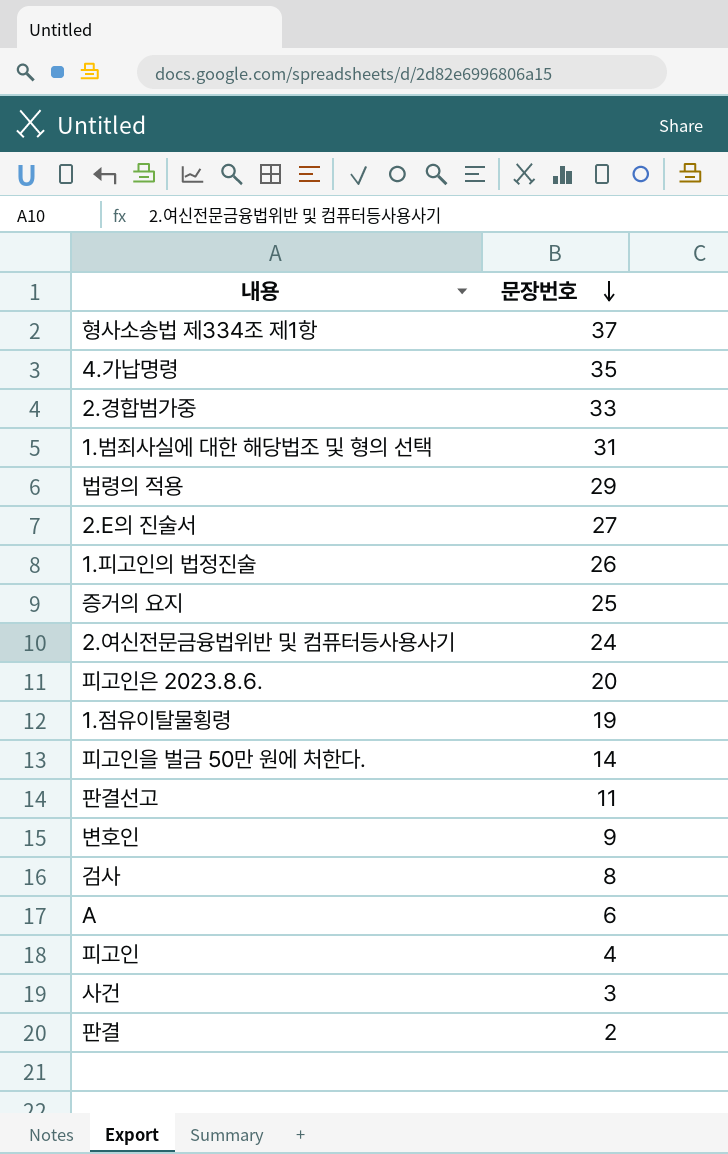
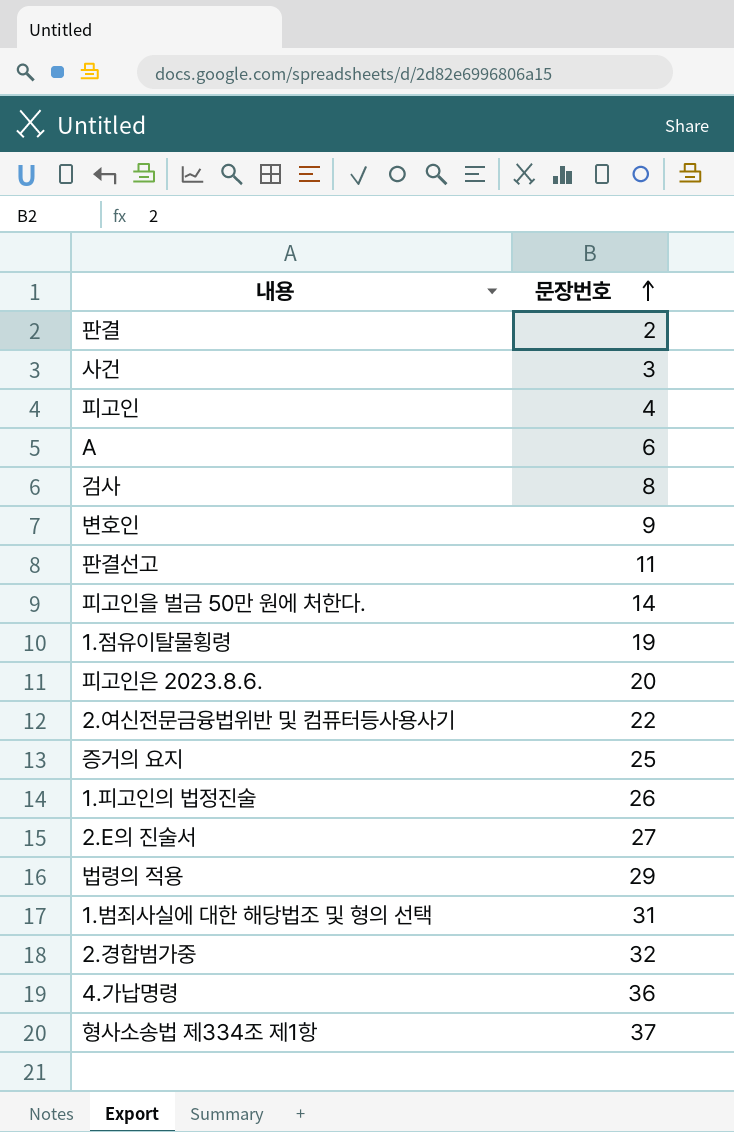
row order: 문장번호 descending -> 문장번호 ascending
2.여신전문금융법위반 및 컴퓨터등사용사기 | 문장번호: 24 -> 22
2.경합범가중 | 문장번호: 33 -> 32
4.가납명령 | 문장번호: 35 -> 36

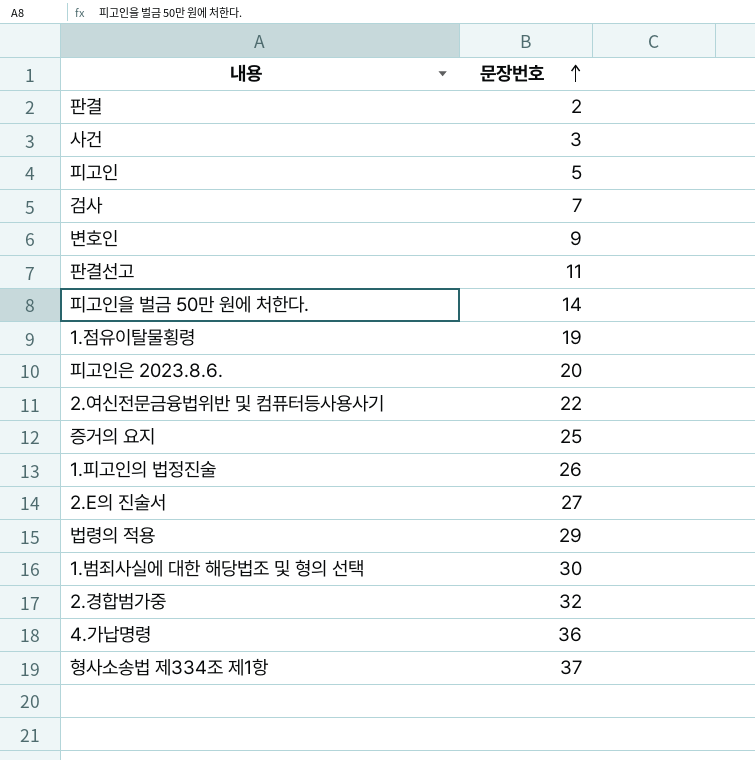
row A: 6 -> none
피고인 | 문장번호: 4 -> 5
검사 | 문장번호: 8 -> 7
1.범죄사실에 대한 해당법조 및 형의 선택 | 문장번호: 31 -> 30

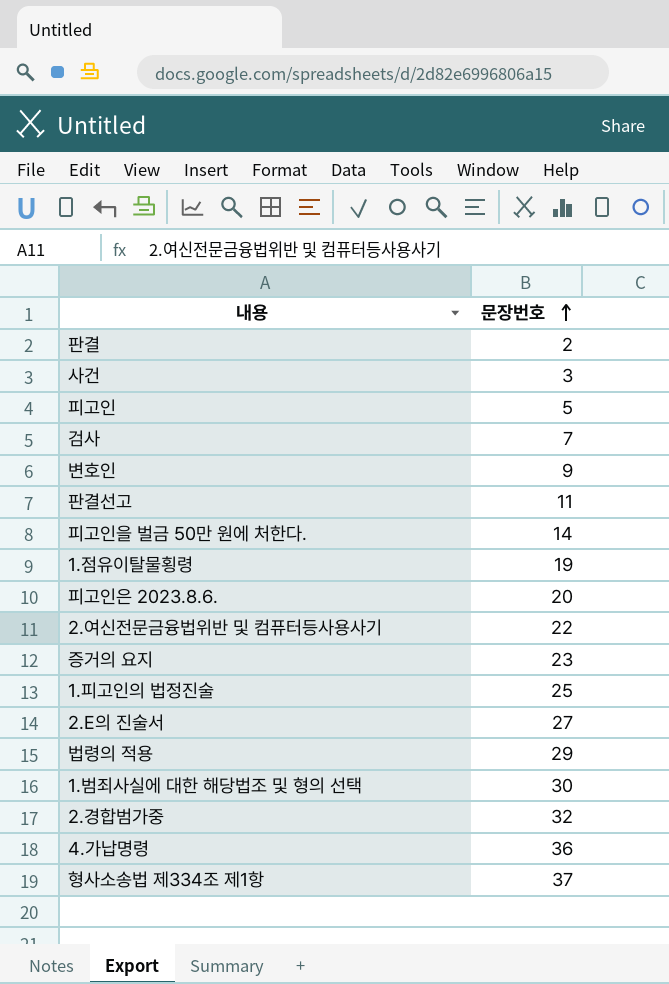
증거의 요지 | 문장번호: 25 -> 23
1.피고인의 법정진술 | 문장번호: 26 -> 25

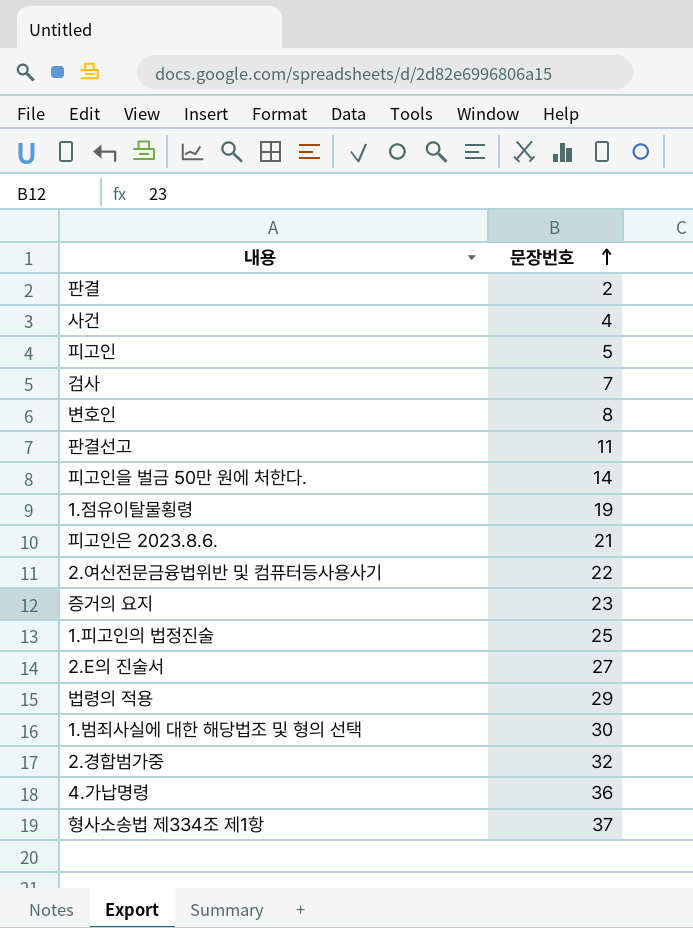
사건 | 문장번호: 3 -> 4
변호인 | 문장번호: 9 -> 8
피고인은 2023.8.6. | 문장번호: 20 -> 21

